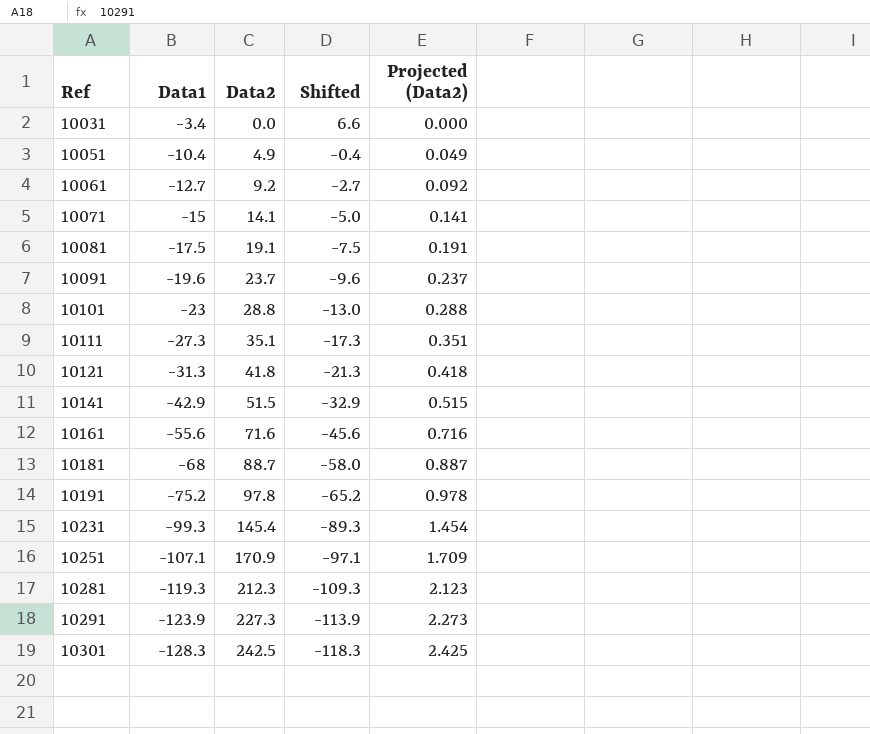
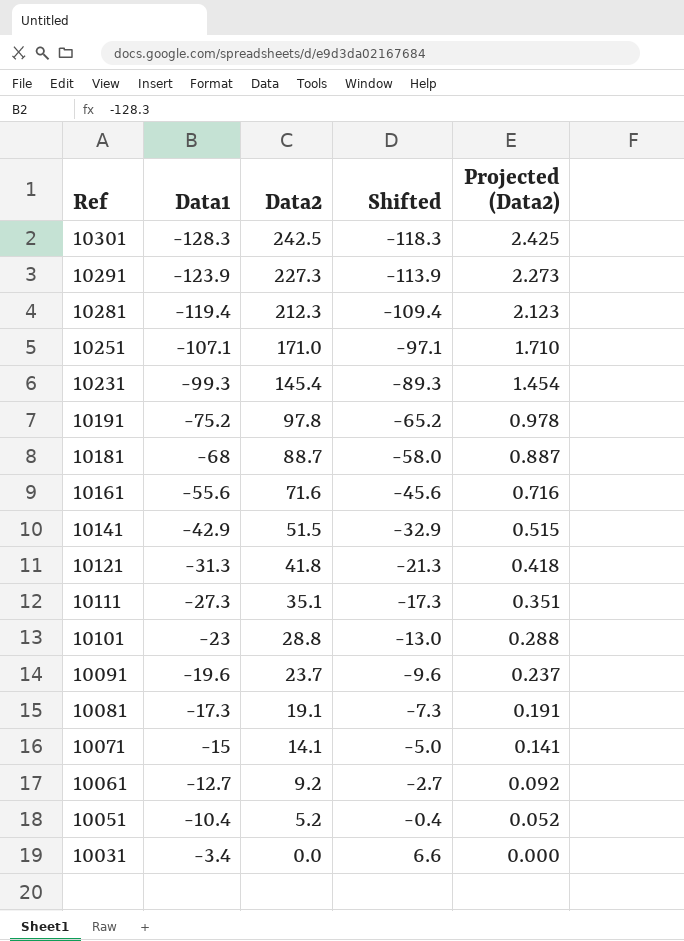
row order: Ref ascending -> Ref descending
10281 | Data1: -119.3 -> -119.4
10281 | Shifted: -109.3 -> -109.4
10251 | Data2: 170.9 -> 171.0
10251 | Projected (Data2): 1.709 -> 1.710
10081 | Data1: -17.5 -> -17.3
10081 | Shifted: -7.5 -> -7.3
10051 | Data2: 4.9 -> 5.2
10051 | Projected (Data2): 0.049 -> 0.052

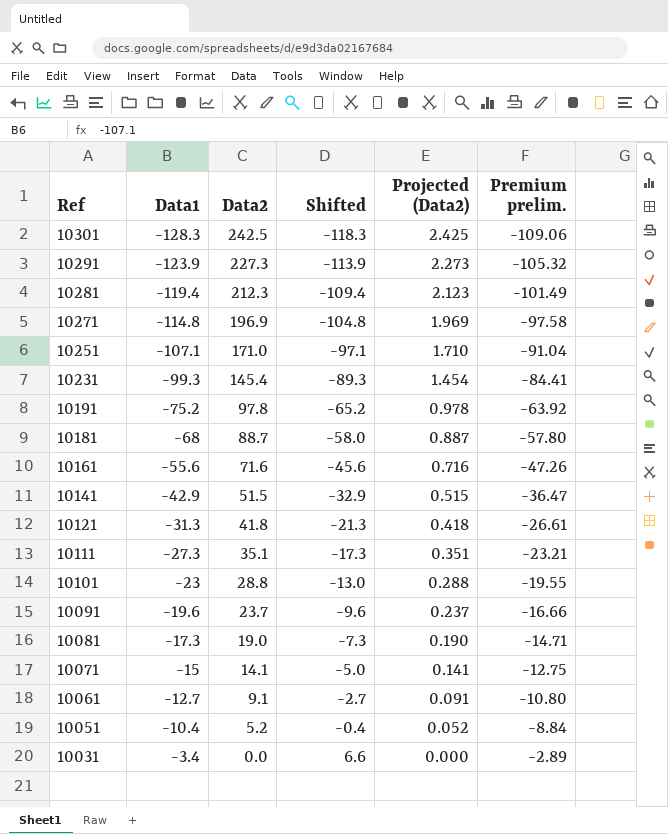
column Premium prelim. | formula: none -> [Data1] * 0.85
row 10271: none -> -114.8 | 196.9 | -104.8 | 1.969 | -97.58
10081 | Data2: 19.1 -> 19.0
10081 | Projected (Data2): 0.191 -> 0.190
10061 | Data2: 9.2 -> 9.1
10061 | Projected (Data2): 0.092 -> 0.091

